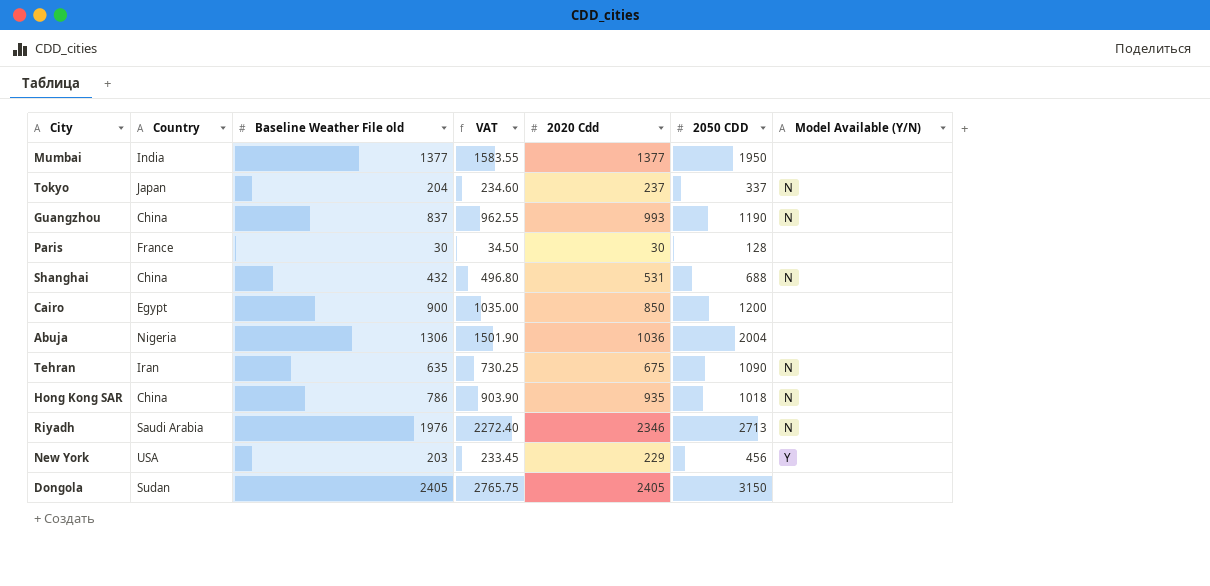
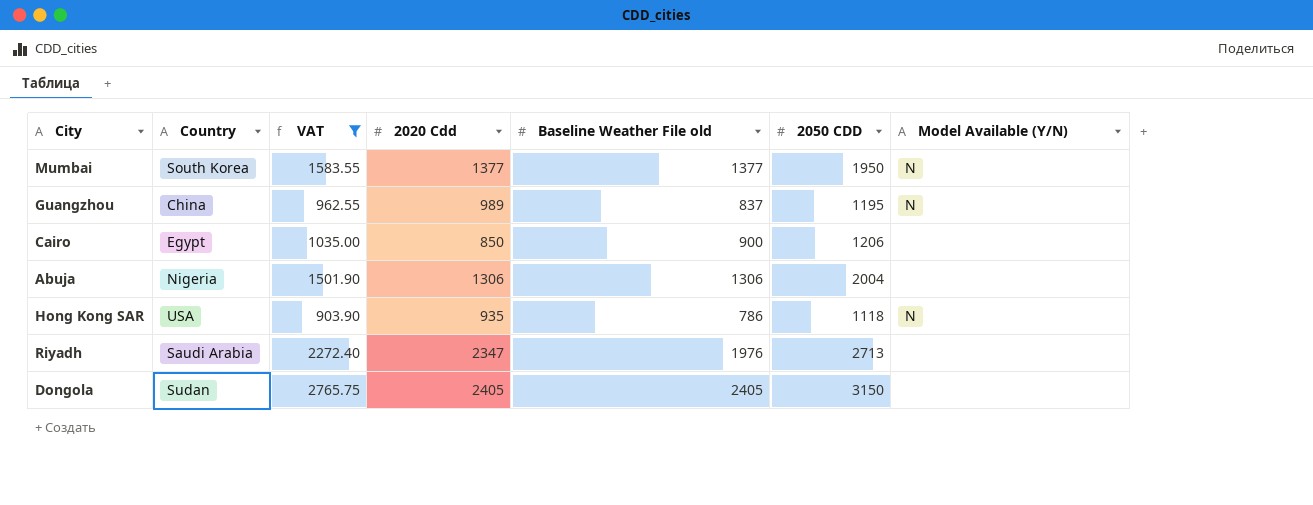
filter: none -> VAT >= 903.90
column Baseline Weather File old | position: 3 -> 5
Mumbai | Country: India -> South Korea
Mumbai | Model Available (Y/N): none -> N
Guangzhou | 2020 Cdd: 993 -> 989
Guangzhou | 2050 CDD: 1190 -> 1195
Cairo | 2050 CDD: 1200 -> 1206
Abuja | 2020 Cdd: 1036 -> 1306
Hong Kong SAR | Country: China -> USA
Hong Kong SAR | 2050 CDD: 1018 -> 1118
Riyadh | 2020 Cdd: 2346 -> 2347
Riyadh | Model Available (Y/N): N -> none

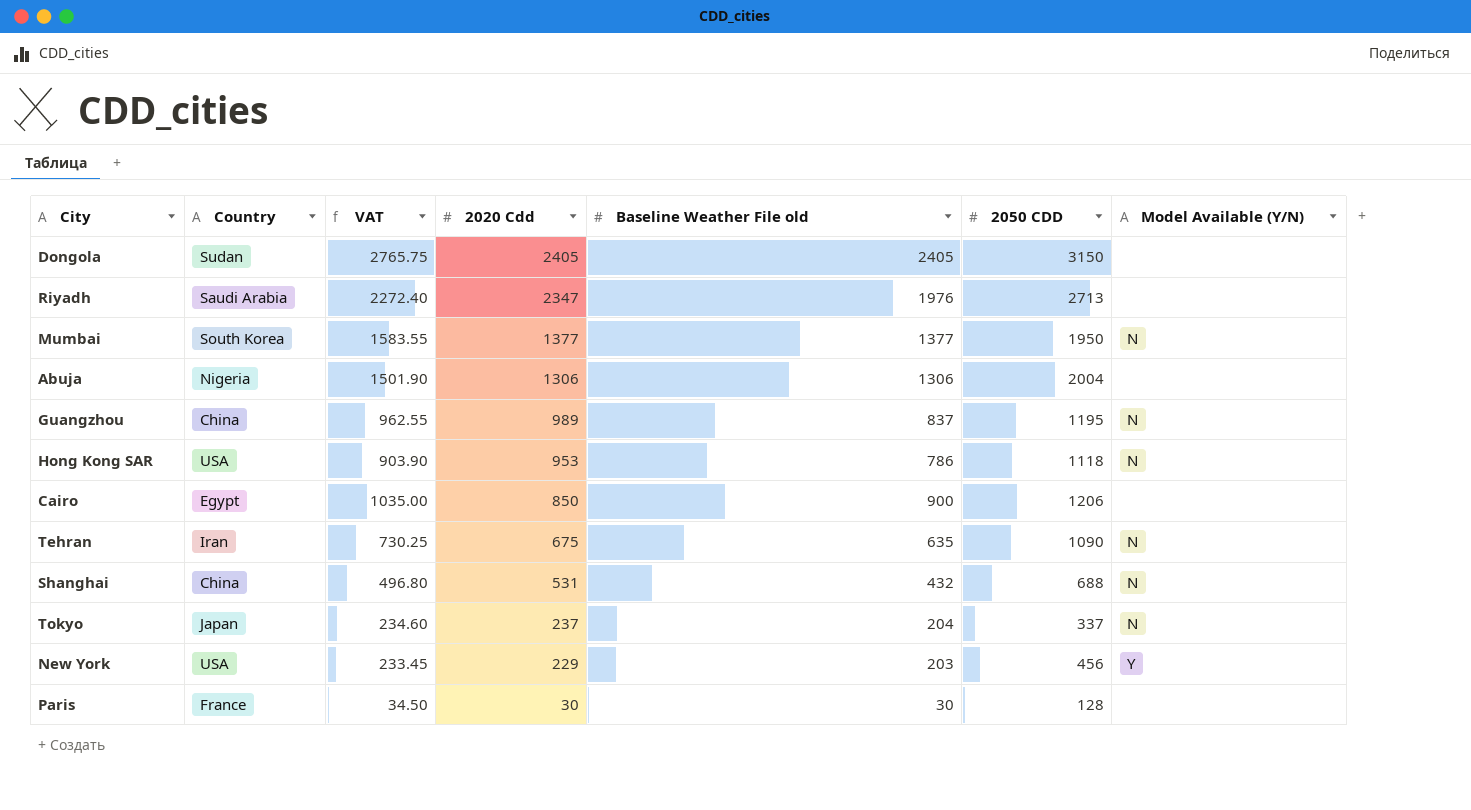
filter: VAT >= 903.90 -> none
row order: none -> 2020 Cdd descending
Hong Kong SAR | 2020 Cdd: 935 -> 953

